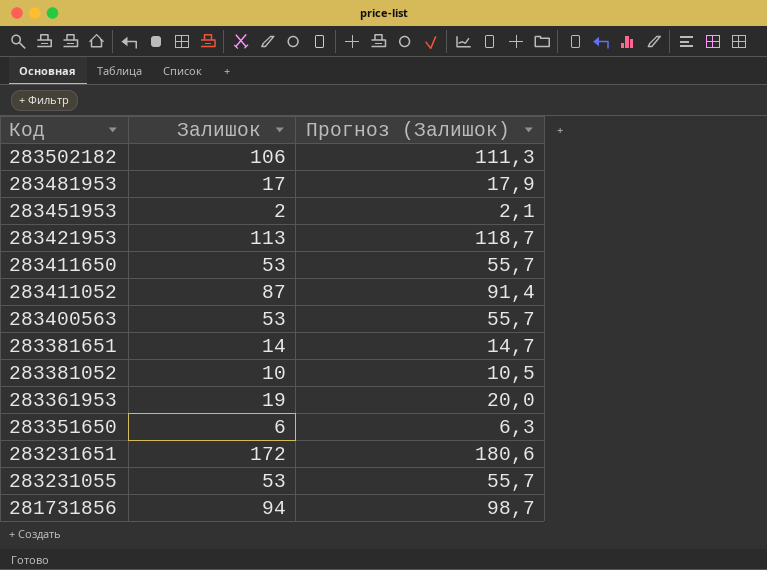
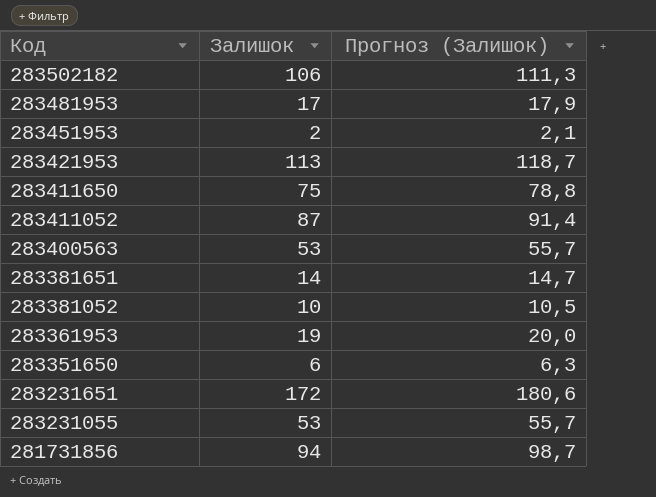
283411650 | Залишок: 53 -> 75
283411650 | Прогноз (Залишок): 55,7 -> 78,8

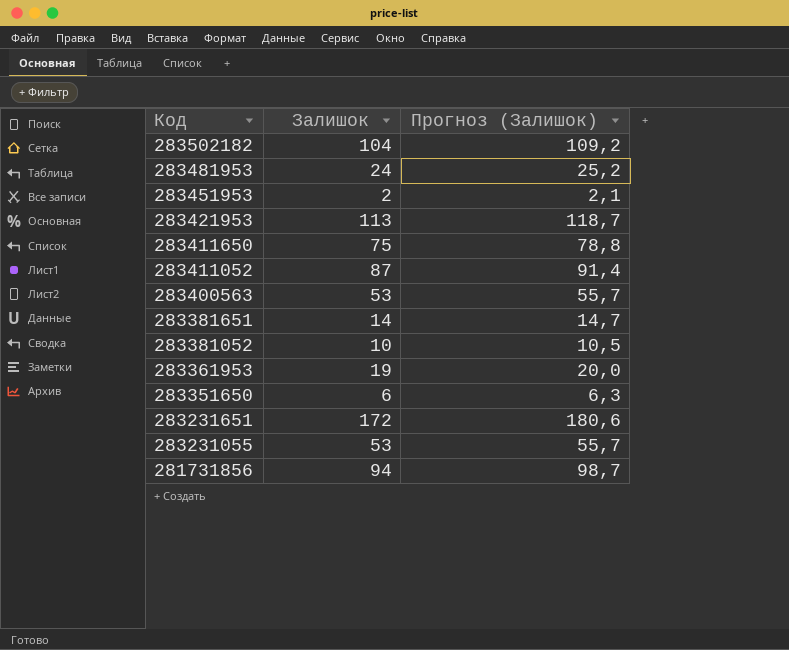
283502182 | Залишок: 106 -> 104
283502182 | Прогноз (Залишок): 111,3 -> 109,2
283481953 | Залишок: 17 -> 24
283481953 | Прогноз (Залишок): 17,9 -> 25,2

